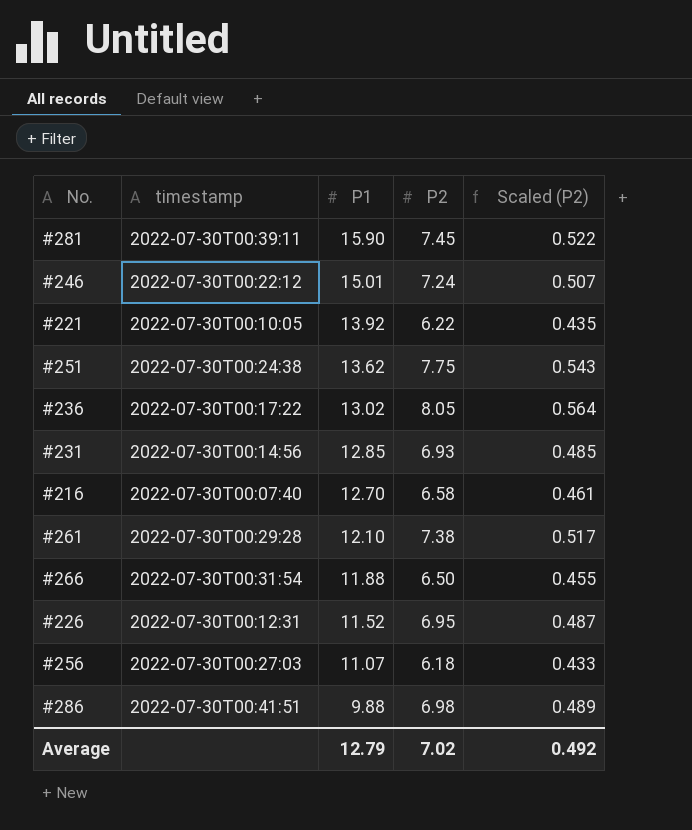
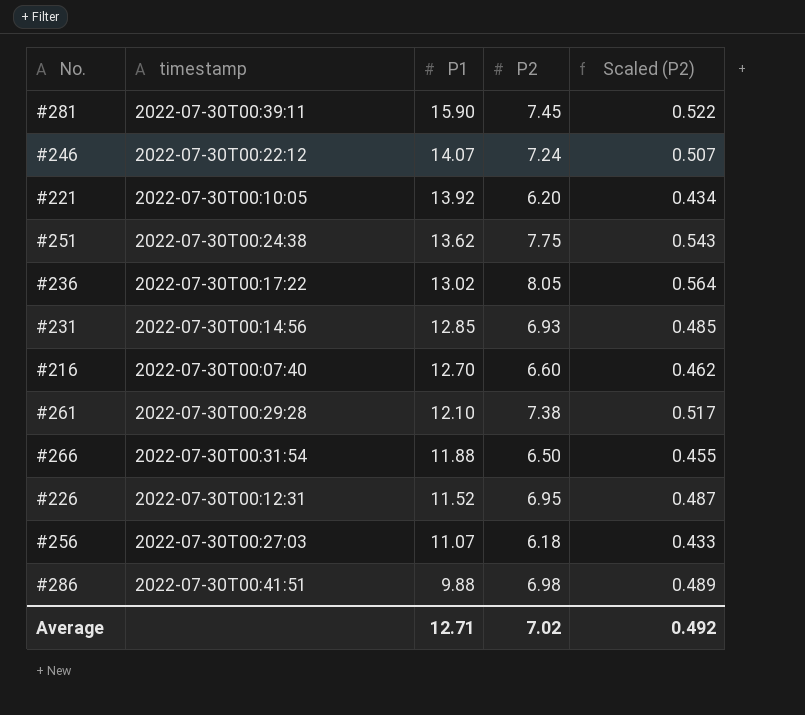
#246 | P1: 15.01 -> 14.07
#221 | P2: 6.22 -> 6.20
#221 | Scaled (P2): 0.435 -> 0.434
#216 | P2: 6.58 -> 6.60
#216 | Scaled (P2): 0.461 -> 0.462
Average | P1: 12.79 -> 12.71

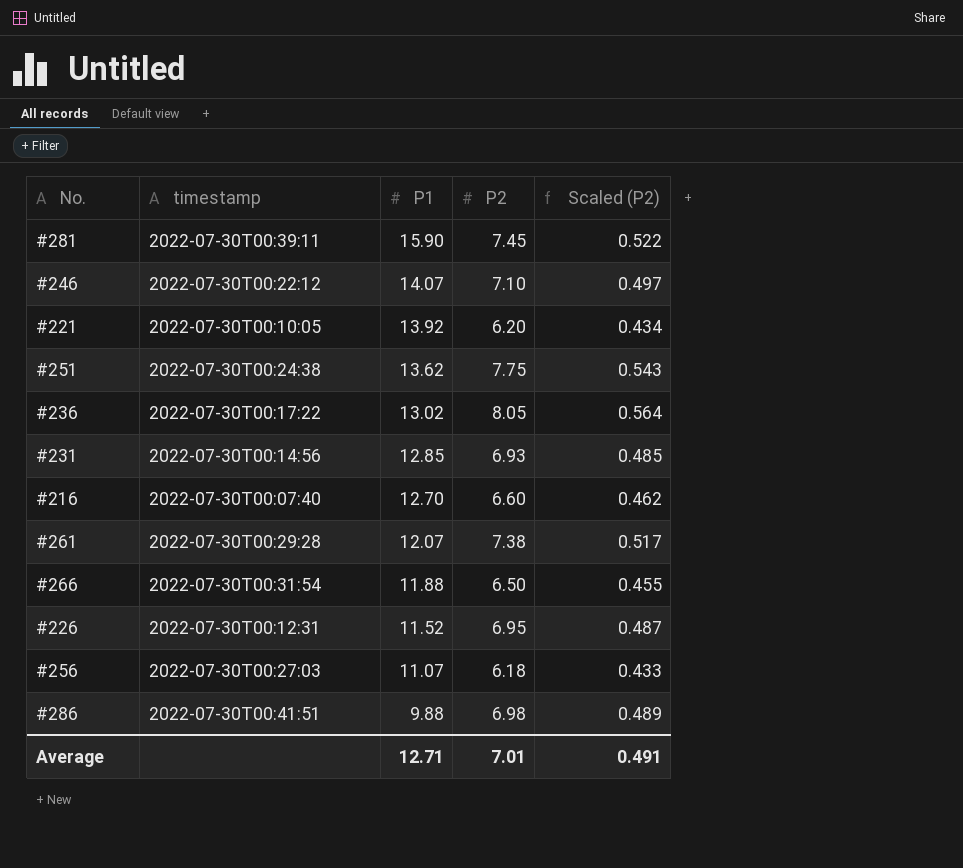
#246 | P2: 7.24 -> 7.10
#246 | Scaled (P2): 0.507 -> 0.497
#261 | P1: 12.10 -> 12.07
Average | P2: 7.02 -> 7.01
Average | Scaled (P2): 0.492 -> 0.491

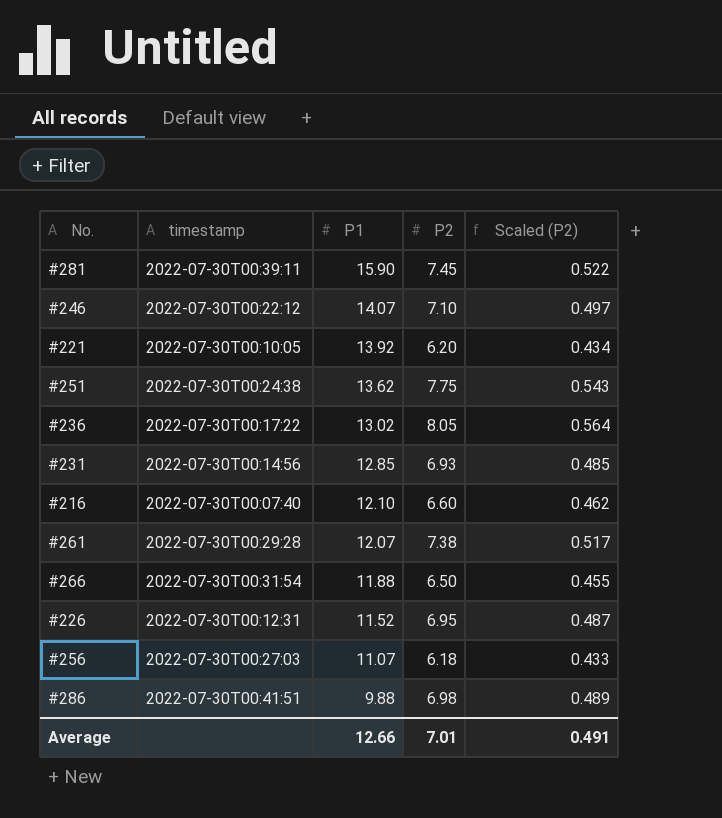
#216 | P1: 12.70 -> 12.10
Average | P1: 12.71 -> 12.66

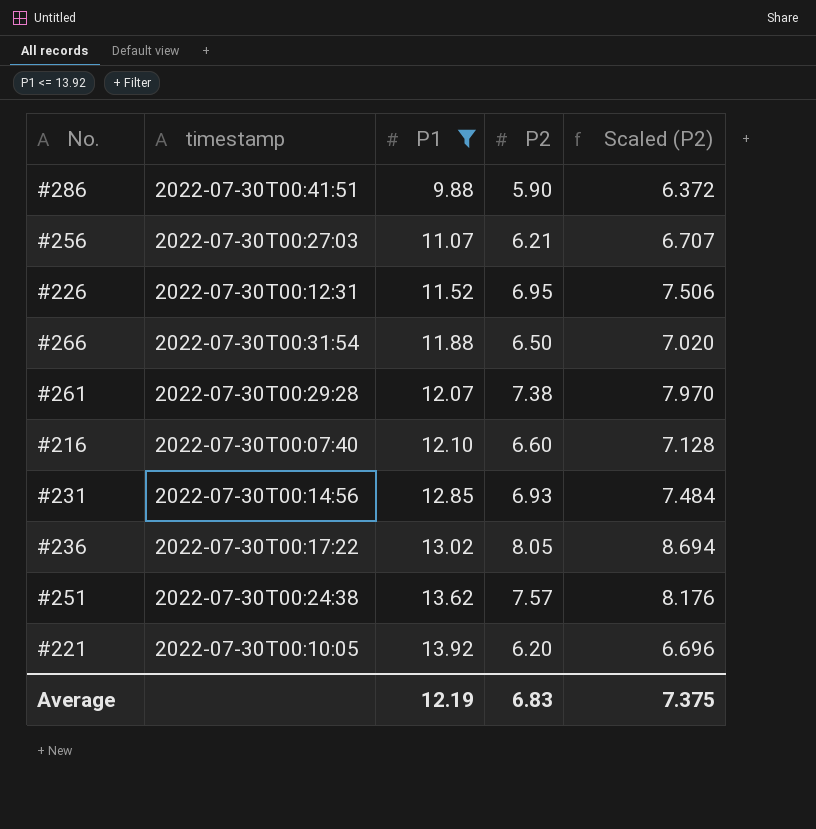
filter: none -> P1 <= 13.92
row order: P1 descending -> P1 ascending
column Scaled (P2) | formula: [P2] * 0.07 -> [P2] * 1.08
#286 | P2: 6.98 -> 5.90
#256 | P2: 6.18 -> 6.21
#251 | P2: 7.75 -> 7.57
Average | P1: 12.66 -> 12.19
Average | P2: 7.01 -> 6.83
Average | Scaled (P2): 0.491 -> 7.375

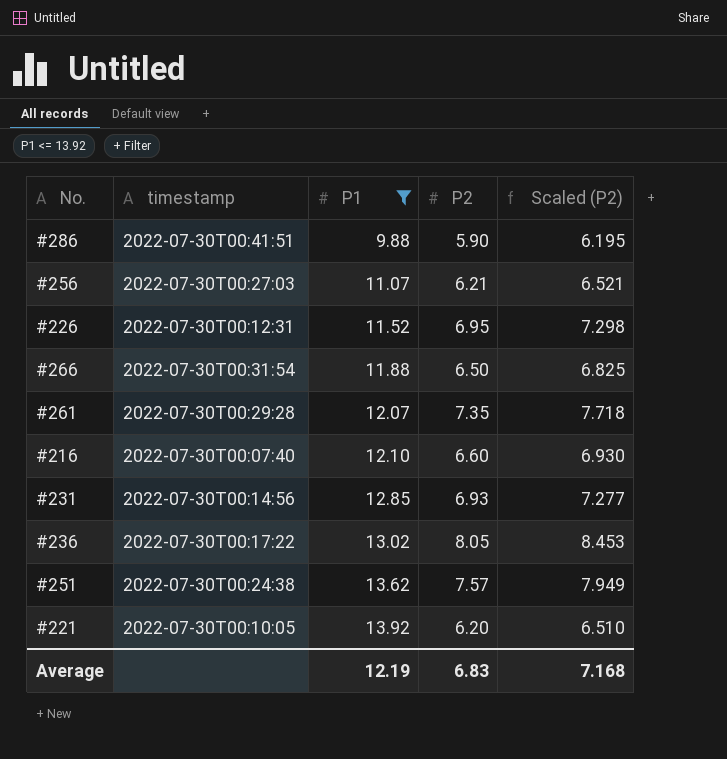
column Scaled (P2) | formula: [P2] * 1.08 -> [P2] * 1.05
#261 | P2: 7.38 -> 7.35
Average | Scaled (P2): 7.375 -> 7.168

